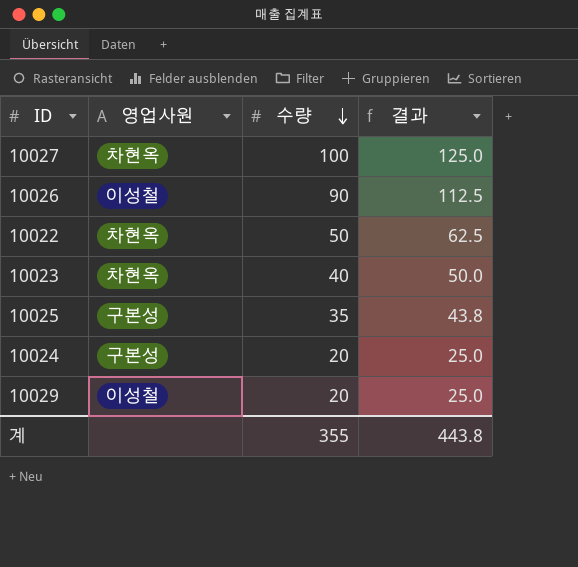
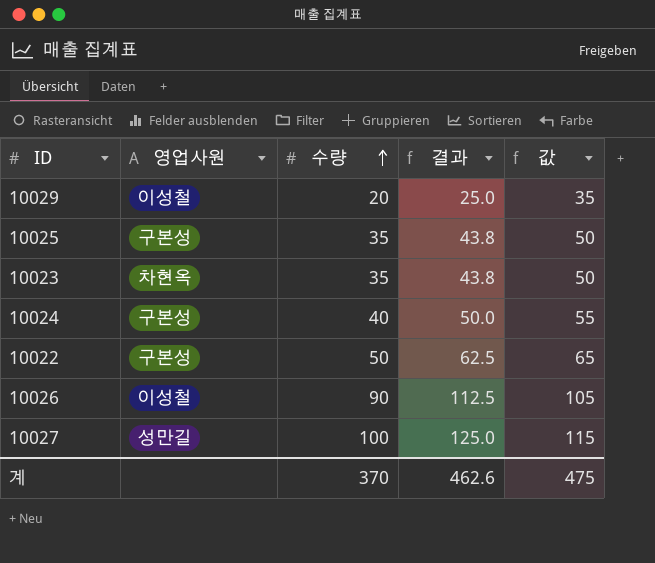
row order: 수량 descending -> 수량 ascending
column 값 | formula: none -> [수량] + 15
10023 | 수량: 40 -> 35
10023 | 결과: 50.0 -> 43.8
10024 | 수량: 20 -> 40
10024 | 결과: 25.0 -> 50.0
10022 | 영업사원: 차현옥 -> 구본성
10027 | 영업사원: 차현옥 -> 성만길
계 | 수량: 355 -> 370
계 | 결과: 443.8 -> 462.6

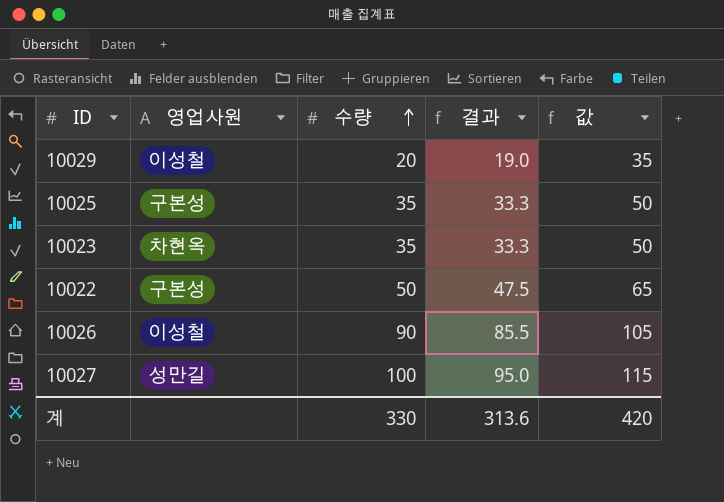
column 결과 | formula: [수량] * 1.25 -> [수량] * 0.95
row 10024: 구본성 | 40 | 50.0 | 55 -> none
계 | 수량: 370 -> 330
계 | 결과: 462.6 -> 313.6
계 | 값: 475 -> 420

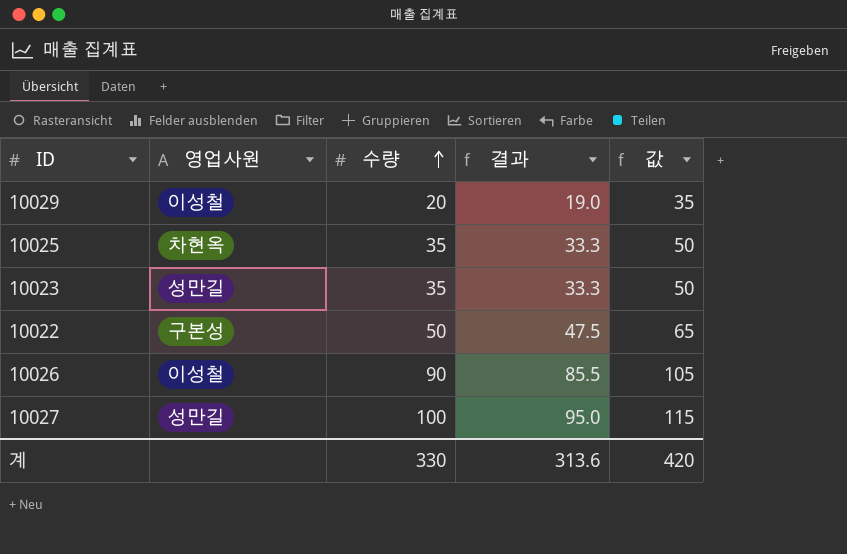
10025 | 영업사원: 구본성 -> 차현옥
10023 | 영업사원: 차현옥 -> 성만길

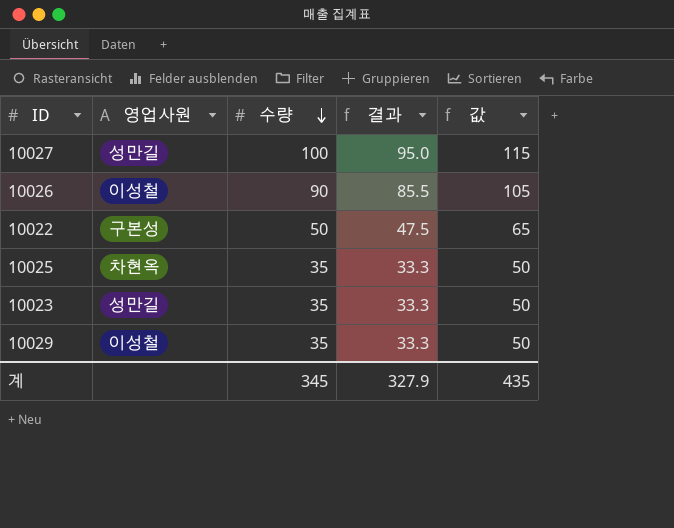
row order: 수량 ascending -> 수량 descending
10029 | 수량: 20 -> 35
10029 | 결과: 19.0 -> 33.3
10029 | 값: 35 -> 50
계 | 수량: 330 -> 345
계 | 결과: 313.6 -> 327.9
계 | 값: 420 -> 435

